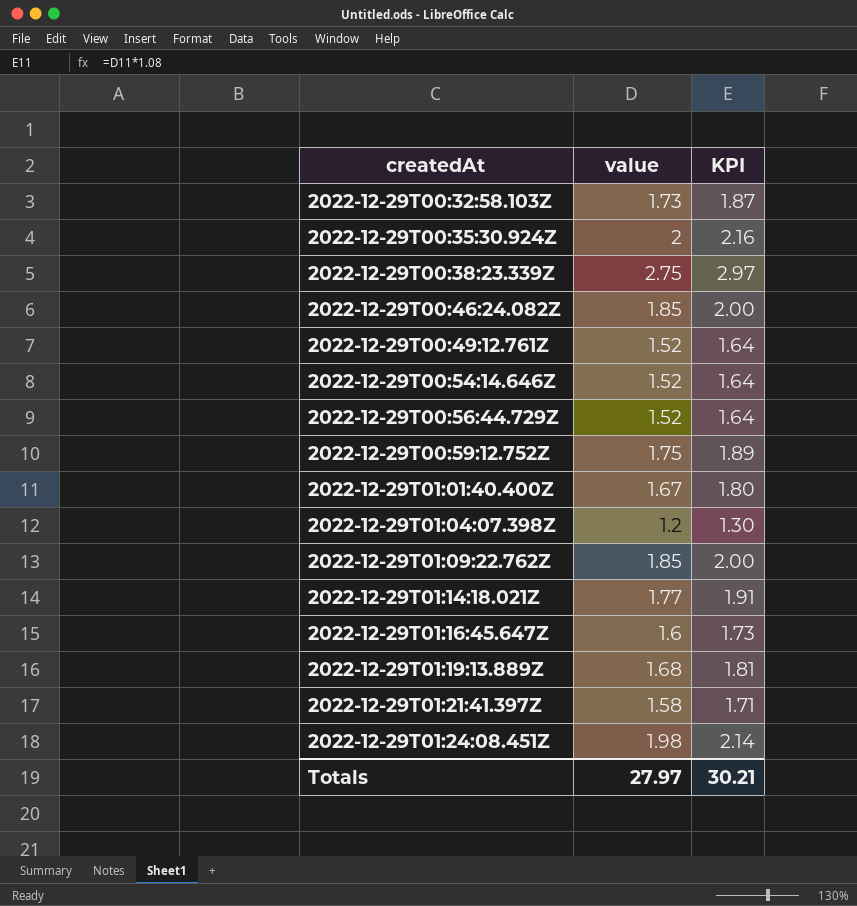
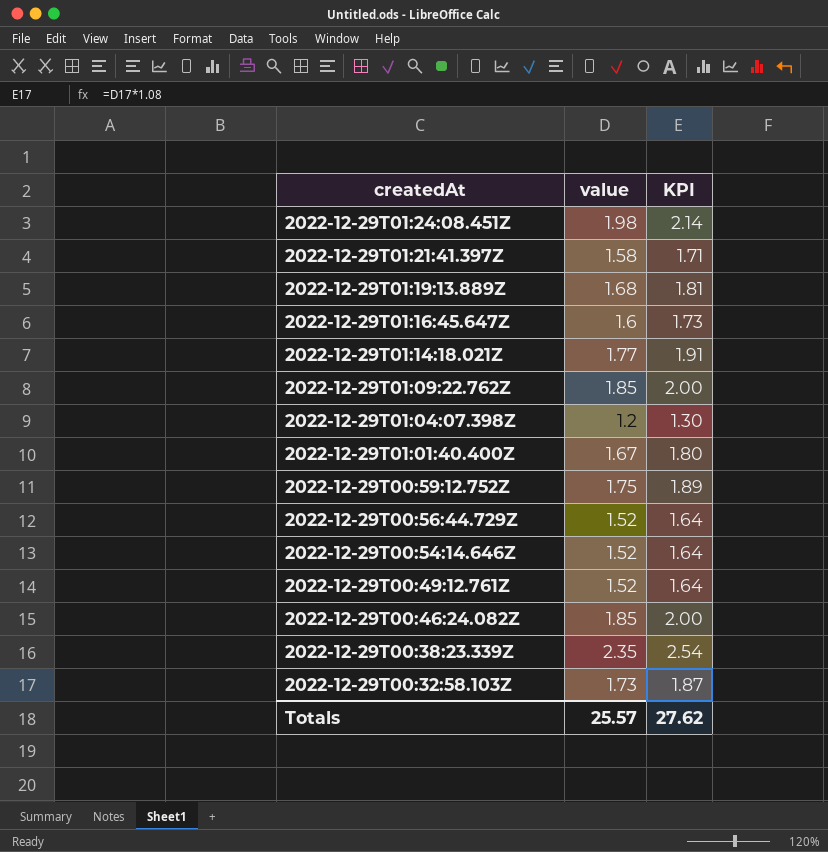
row order: createdAt ascending -> createdAt descending
row 2022-12-29T00:35:30.924Z: 2 | 2.16 -> none
2022-12-29T00:38:23.339Z | value: 2.75 -> 2.35
2022-12-29T00:38:23.339Z | KPI: 2.97 -> 2.54
Totals | value: 27.97 -> 25.57
Totals | KPI: 30.21 -> 27.62

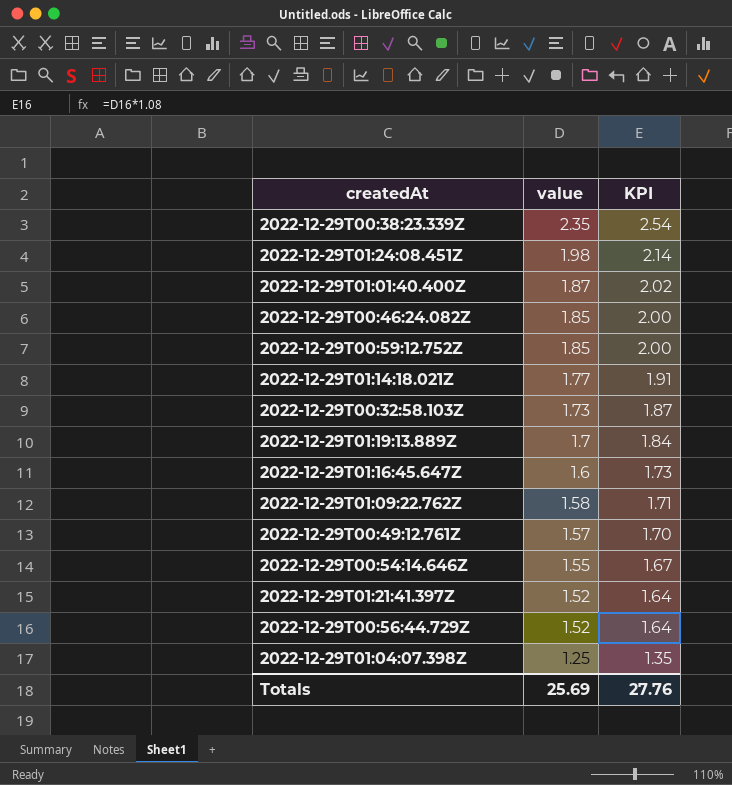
row order: createdAt descending -> value descending
2022-12-29T01:01:40.400Z | value: 1.67 -> 1.87
2022-12-29T01:01:40.400Z | KPI: 1.80 -> 2.02
2022-12-29T00:59:12.752Z | value: 1.75 -> 1.85
2022-12-29T00:59:12.752Z | KPI: 1.89 -> 2.00
2022-12-29T01:19:13.889Z | value: 1.68 -> 1.7
2022-12-29T01:19:13.889Z | KPI: 1.81 -> 1.84
2022-12-29T01:09:22.762Z | value: 1.85 -> 1.58
2022-12-29T01:09:22.762Z | KPI: 2.00 -> 1.71
2022-12-29T00:49:12.761Z | value: 1.52 -> 1.57
2022-12-29T00:49:12.761Z | KPI: 1.64 -> 1.70
2022-12-29T00:54:14.646Z | value: 1.52 -> 1.55
2022-12-29T00:54:14.646Z | KPI: 1.64 -> 1.67
2022-12-29T01:21:41.397Z | value: 1.58 -> 1.52
2022-12-29T01:21:41.397Z | KPI: 1.71 -> 1.64
2022-12-29T01:04:07.398Z | value: 1.2 -> 1.25
2022-12-29T01:04:07.398Z | KPI: 1.30 -> 1.35
Totals | value: 25.57 -> 25.69
Totals | KPI: 27.62 -> 27.76

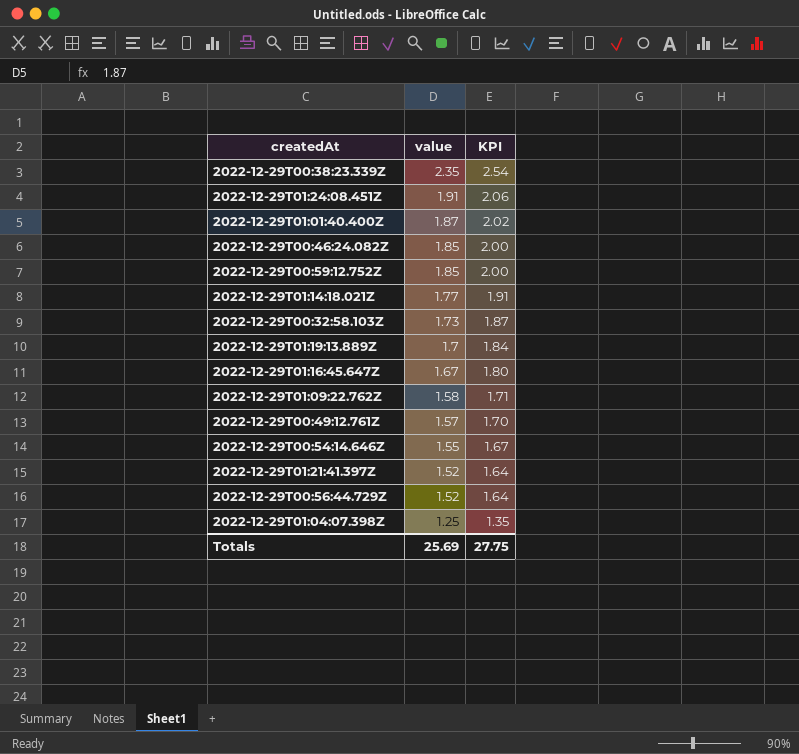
2022-12-29T01:24:08.451Z | value: 1.98 -> 1.91
2022-12-29T01:24:08.451Z | KPI: 2.14 -> 2.06
2022-12-29T01:16:45.647Z | value: 1.6 -> 1.67
2022-12-29T01:16:45.647Z | KPI: 1.73 -> 1.80
Totals | KPI: 27.76 -> 27.75

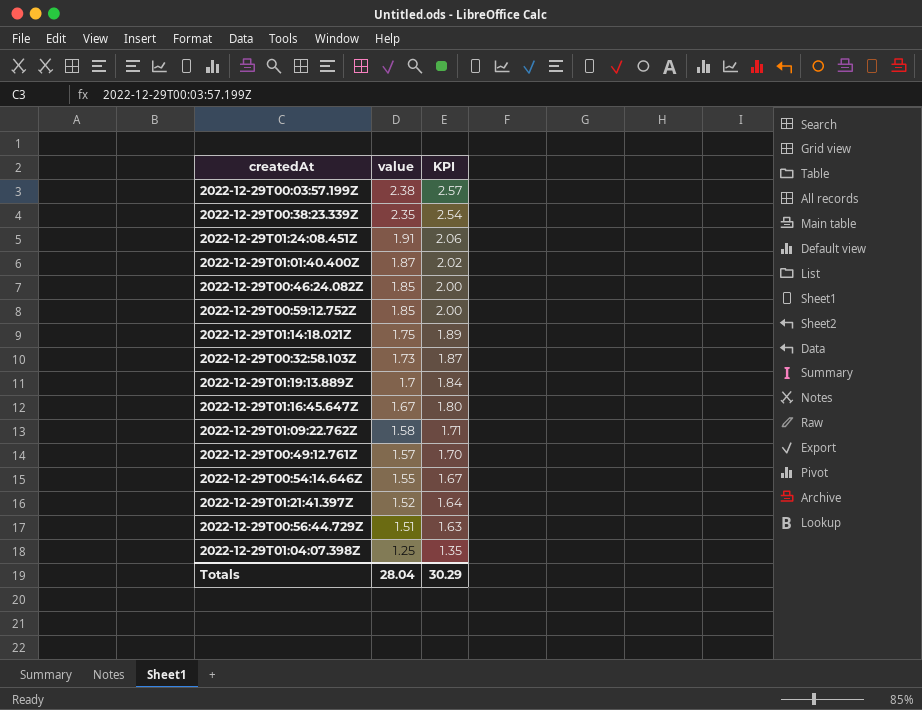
row 2022-12-29T00:03:57.199Z: none -> 2.38 | 2.57
2022-12-29T01:14:18.021Z | value: 1.77 -> 1.75
2022-12-29T01:14:18.021Z | KPI: 1.91 -> 1.89
2022-12-29T00:56:44.729Z | value: 1.52 -> 1.51
2022-12-29T00:56:44.729Z | KPI: 1.64 -> 1.63
Totals | value: 25.69 -> 28.04
Totals | KPI: 27.75 -> 30.29

